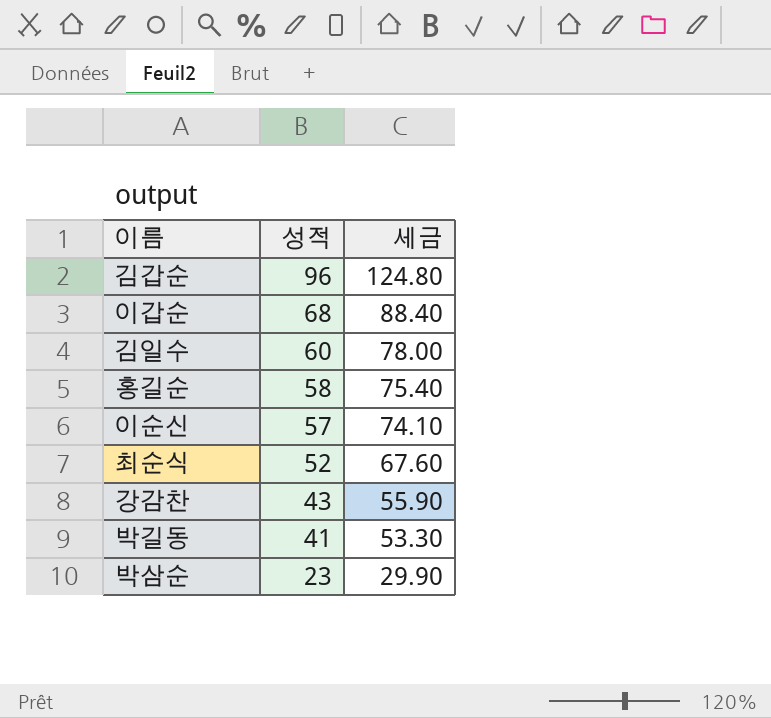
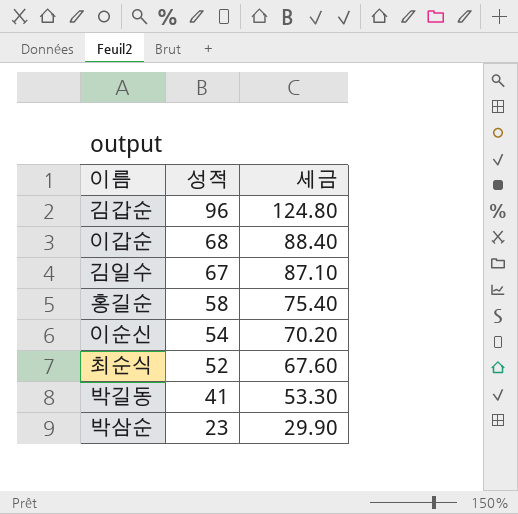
row 강감찬: 43 | 55.90 -> none
김일수 | 성적: 60 -> 67
김일수 | 세금: 78.00 -> 87.10
이순신 | 성적: 57 -> 54
이순신 | 세금: 74.10 -> 70.20

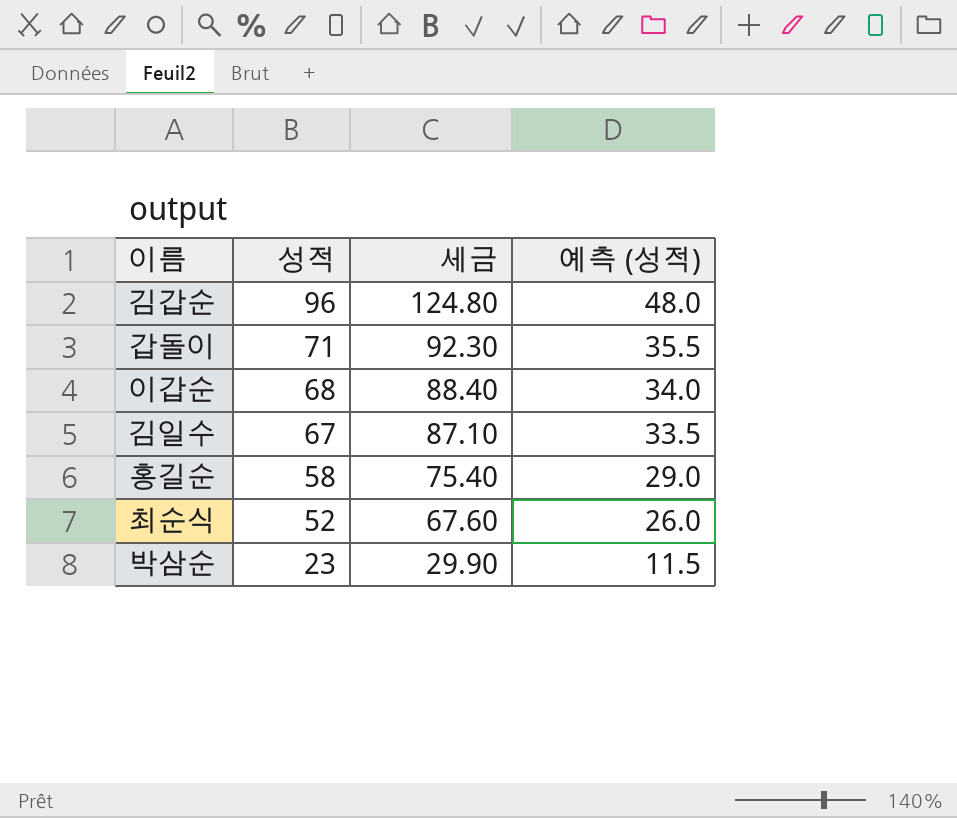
column 예측 (성적) | formula: none -> [성적] * 0.5
row 이순신: 54 | 70.20 -> none
row 박길동: 41 | 53.30 -> none
row 갑돌이: none -> 71 | 92.30 | 35.5

